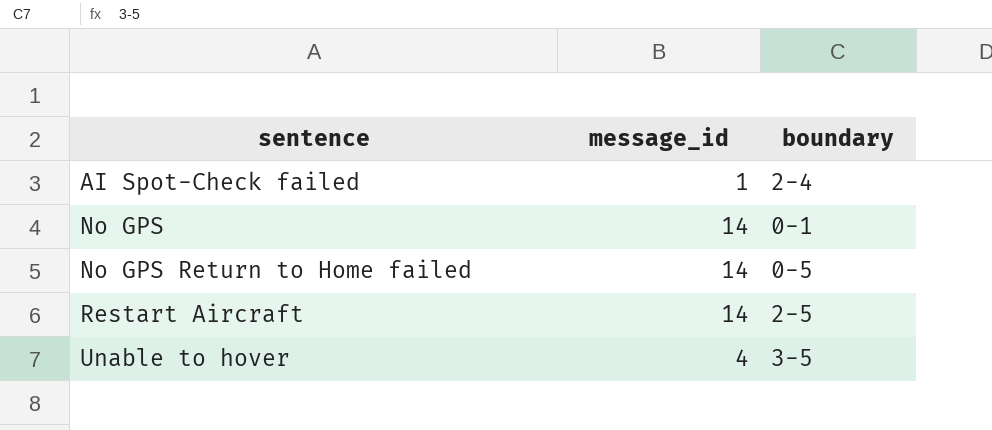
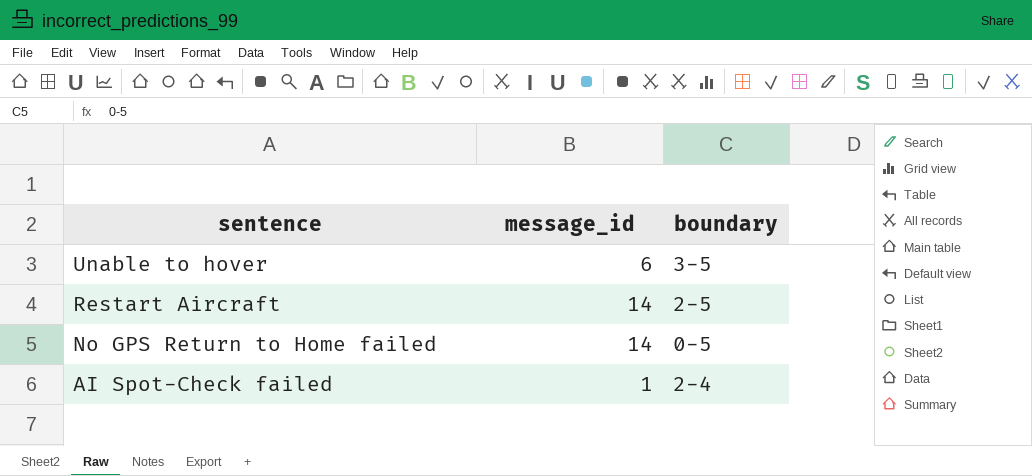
row order: sentence ascending -> sentence descending
row No GPS: 14 | 0-1 -> none
Unable to hover | message_id: 4 -> 6

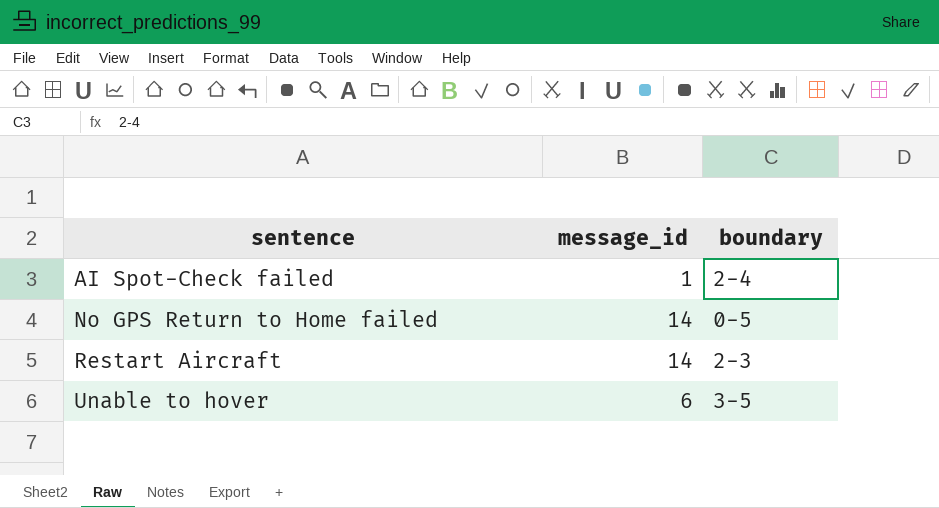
row order: sentence descending -> sentence ascending
Restart Aircraft | boundary: 2-5 -> 2-3

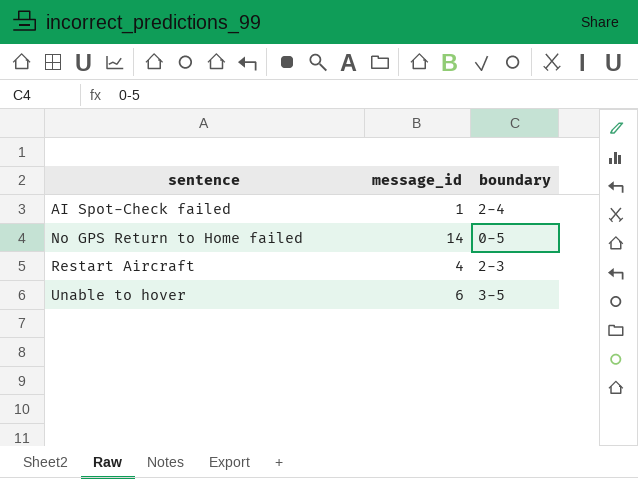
Restart Aircraft | message_id: 14 -> 4

